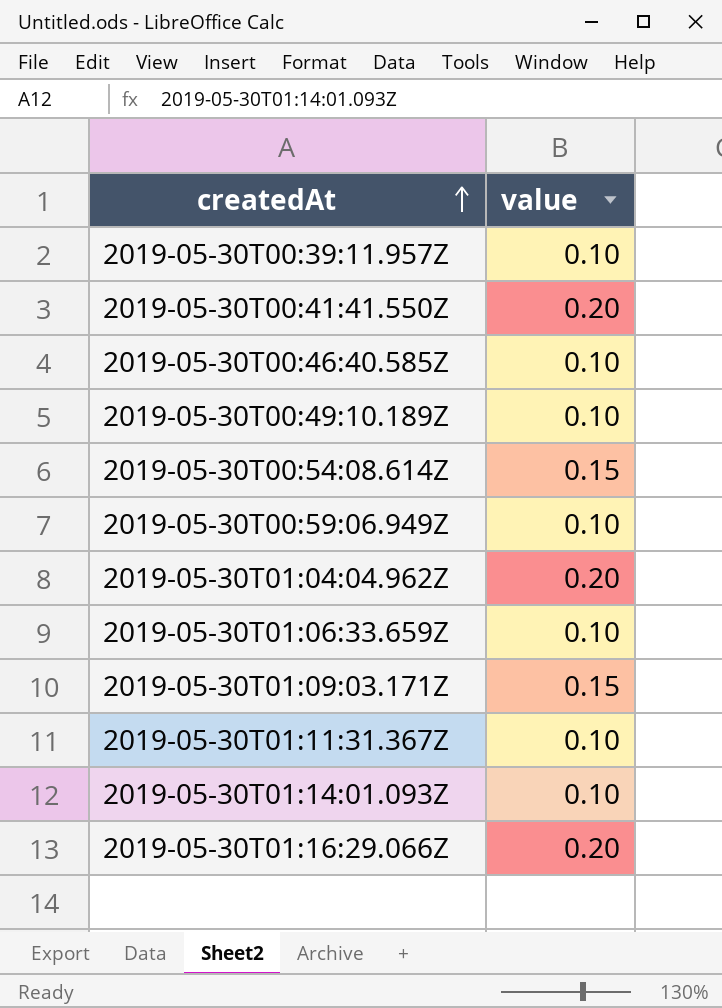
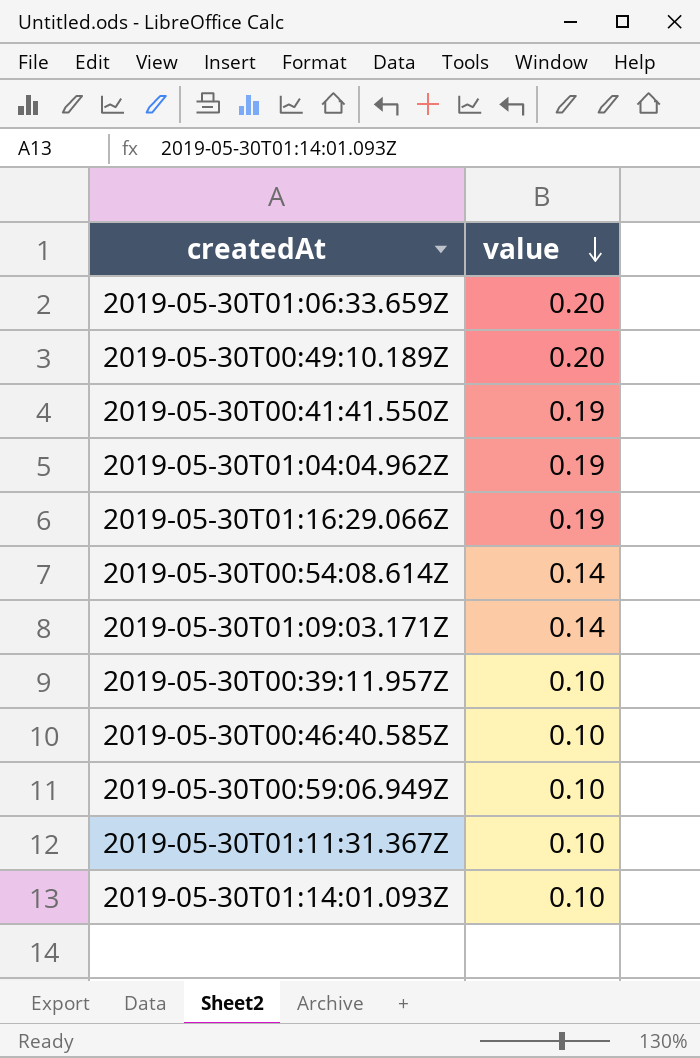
row order: createdAt ascending -> value descending
2019-05-30T01:06:33.659Z | value: 0.10 -> 0.20
2019-05-30T00:49:10.189Z | value: 0.10 -> 0.20
2019-05-30T00:41:41.550Z | value: 0.20 -> 0.19
2019-05-30T01:04:04.962Z | value: 0.20 -> 0.19
2019-05-30T01:16:29.066Z | value: 0.20 -> 0.19
2019-05-30T00:54:08.614Z | value: 0.15 -> 0.14
2019-05-30T01:09:03.171Z | value: 0.15 -> 0.14

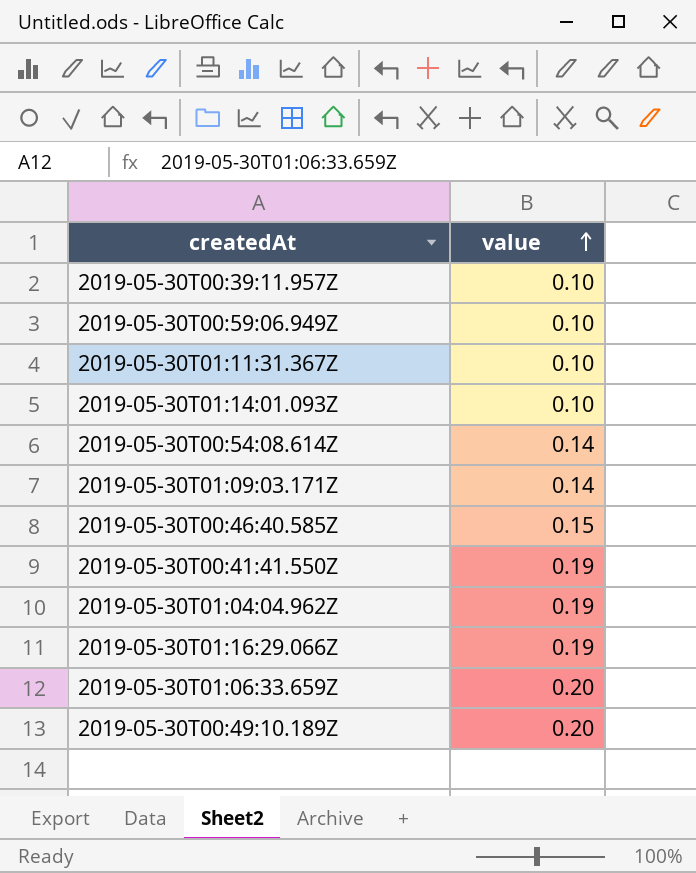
row order: value descending -> value ascending
2019-05-30T00:46:40.585Z | value: 0.10 -> 0.15

